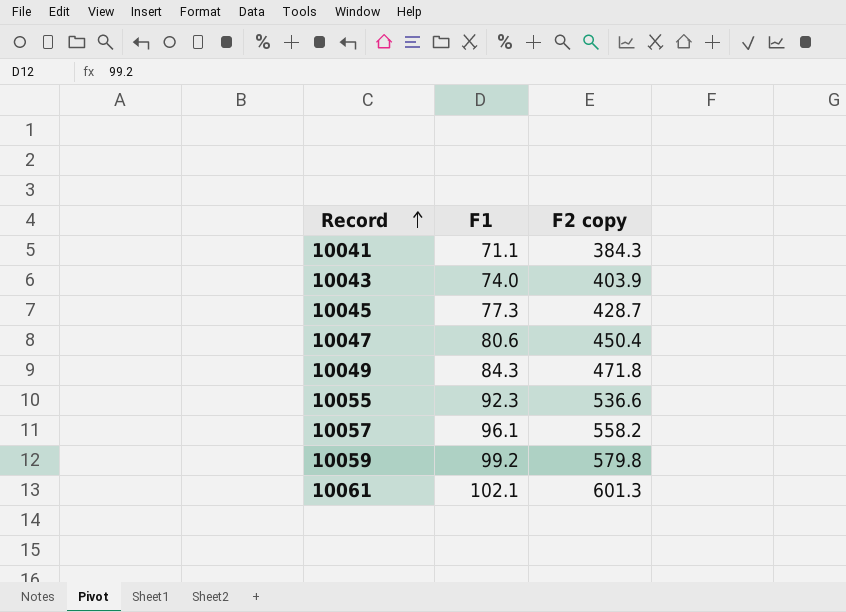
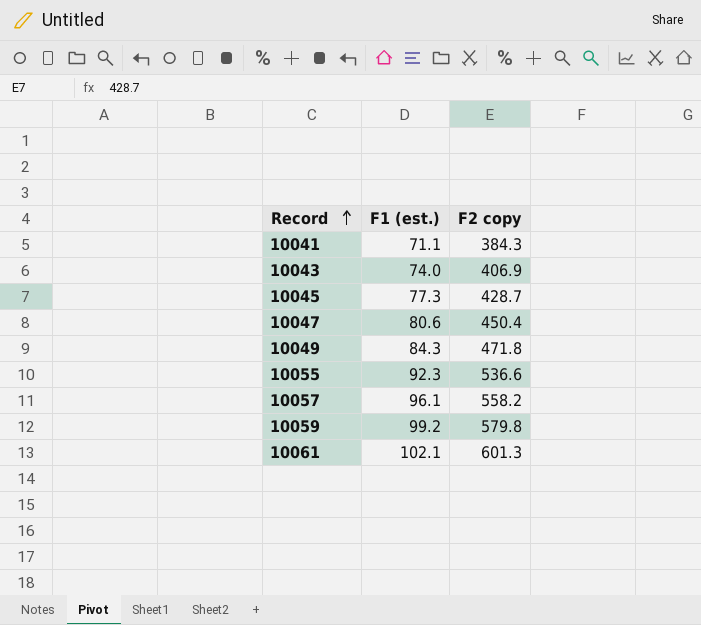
column name: F1 -> F1 (est.)
10043 | F2 copy: 403.9 -> 406.9

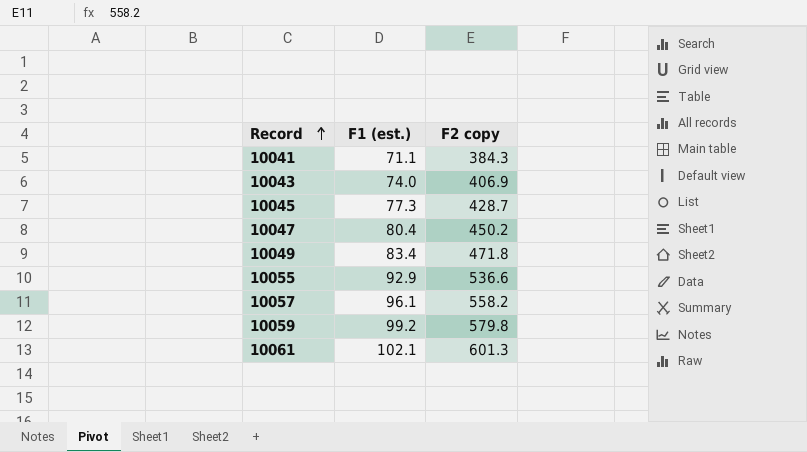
10047 | F1 (est.): 80.6 -> 80.4
10047 | F2 copy: 450.4 -> 450.2
10049 | F1 (est.): 84.3 -> 83.4
10055 | F1 (est.): 92.3 -> 92.9

